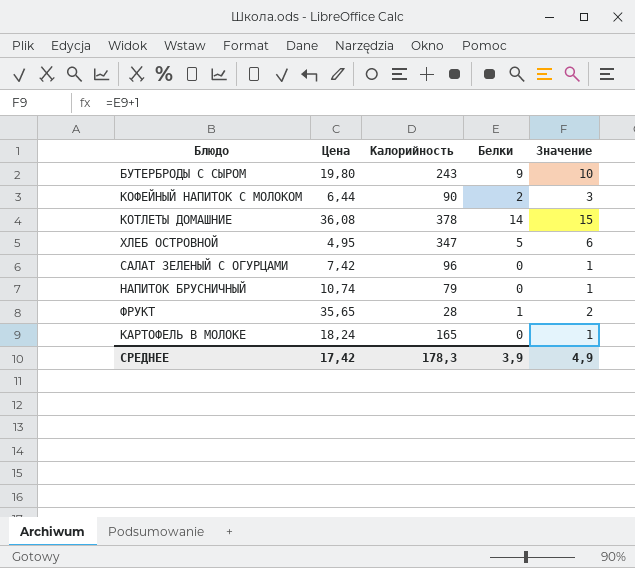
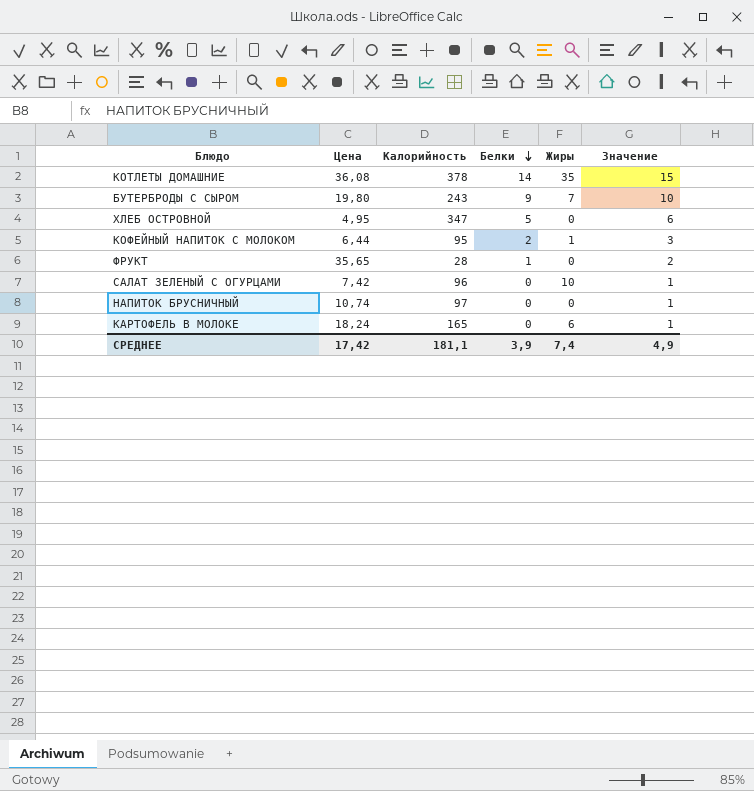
row order: none -> Белки descending
column Жиры | position: none -> 5
КОФЕЙНЫЙ НАПИТОК С МОЛОКОМ | Калорийность: 90 -> 95
НАПИТОК БРУСНИЧНЫЙ | Калорийность: 79 -> 97
СРЕДНЕЕ | Калорийность: 178,3 -> 181,1

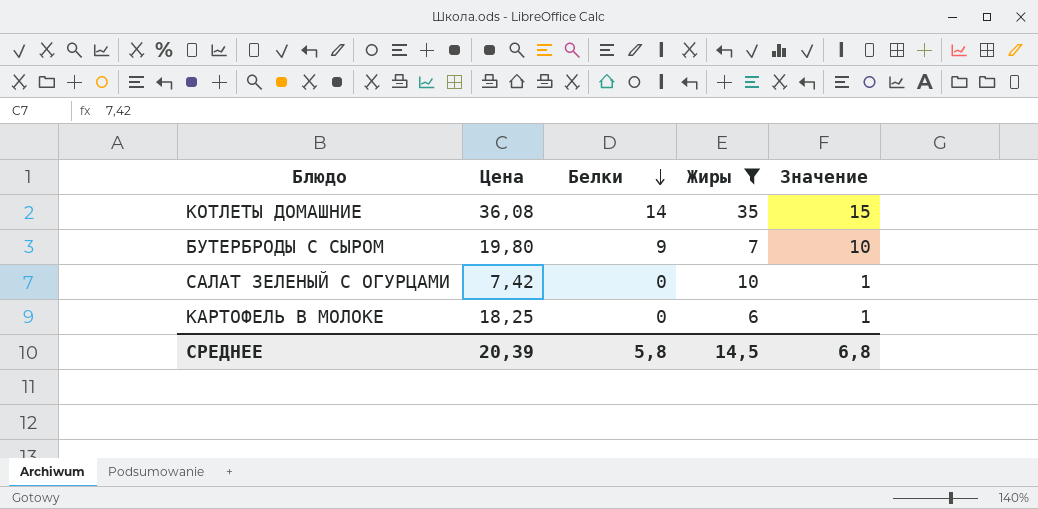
filter: none -> Жиры >= 6
column Калорийность | position: 3 -> none
КАРТОФЕЛЬ В МОЛОКЕ | Цена: 18,24 -> 18,25
СРЕДНЕЕ | Цена: 17,42 -> 20,39
СРЕДНЕЕ | Белки: 3,9 -> 5,8
СРЕДНЕЕ | Жиры: 7,4 -> 14,5
СРЕДНЕЕ | Значение: 4,9 -> 6,8

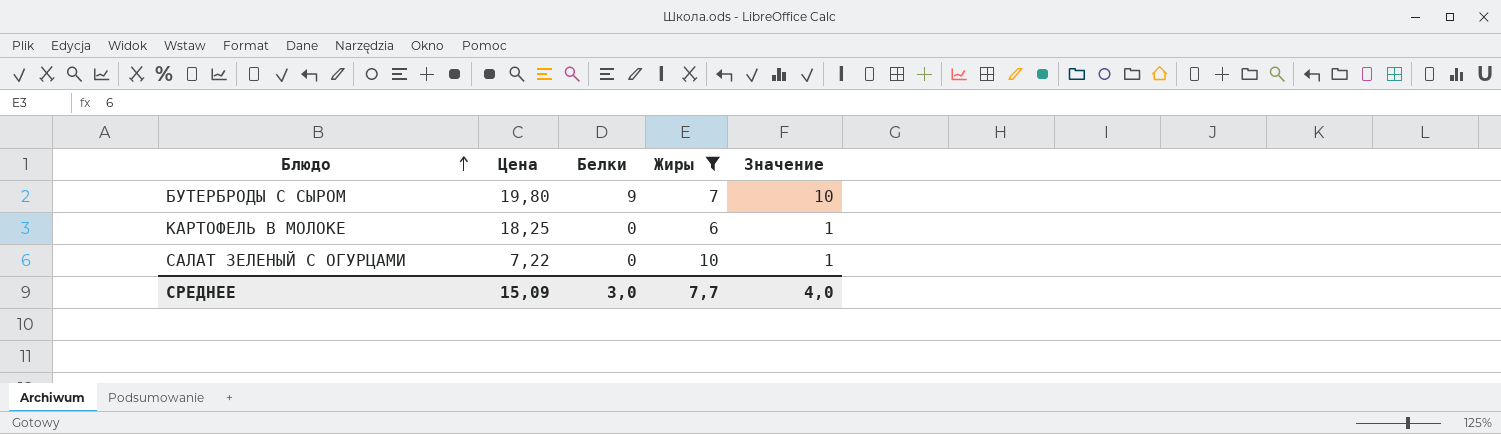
row order: Белки descending -> Блюдо ascending
row КОТЛЕТЫ ДОМАШНИЕ: 36,08 | 14 | 35 | 15 -> none
САЛАТ ЗЕЛЕНЫЙ С ОГУРЦАМИ | Цена: 7,42 -> 7,22
СРЕДНЕЕ | Цена: 20,39 -> 15,09
СРЕДНЕЕ | Белки: 5,8 -> 3,0
СРЕДНЕЕ | Жиры: 14,5 -> 7,7
СРЕДНЕЕ | Значение: 6,8 -> 4,0

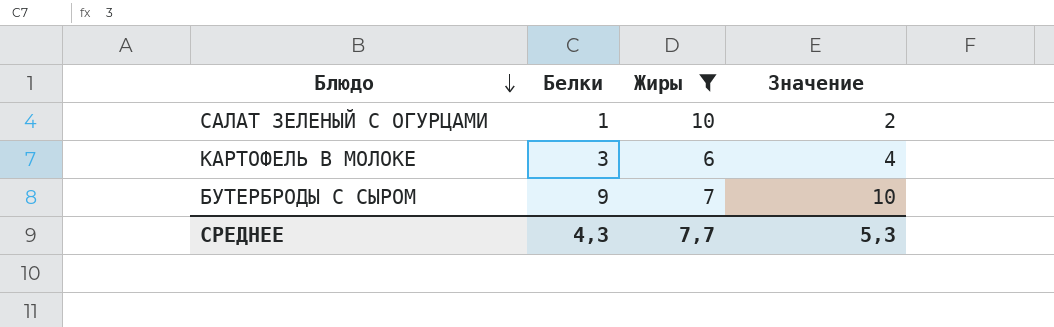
row order: Блюдо ascending -> Блюдо descending
column Цена | position: 2 -> none
САЛАТ ЗЕЛЕНЫЙ С ОГУРЦАМИ | Белки: 0 -> 1
САЛАТ ЗЕЛЕНЫЙ С ОГУРЦАМИ | Значение: 1 -> 2
КАРТОФЕЛЬ В МОЛОКЕ | Белки: 0 -> 3
КАРТОФЕЛЬ В МОЛОКЕ | Значение: 1 -> 4
СРЕДНЕЕ | Белки: 3,0 -> 4,3
СРЕДНЕЕ | Значение: 4,0 -> 5,3

